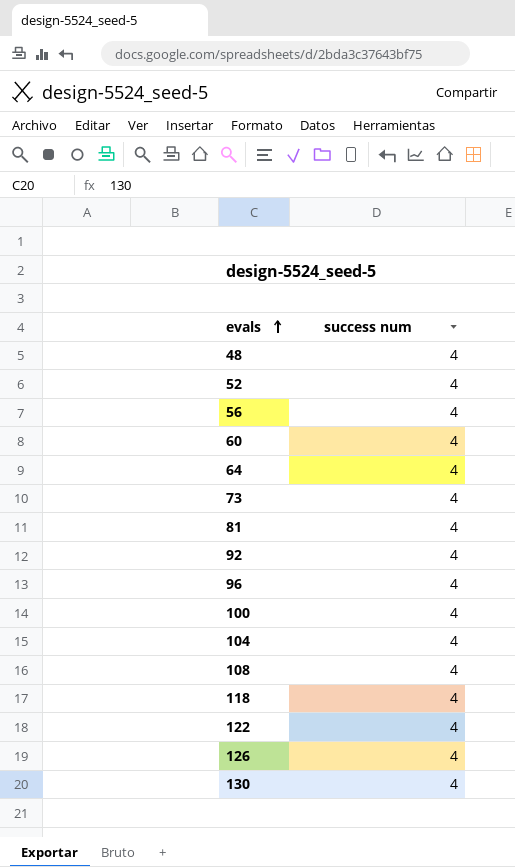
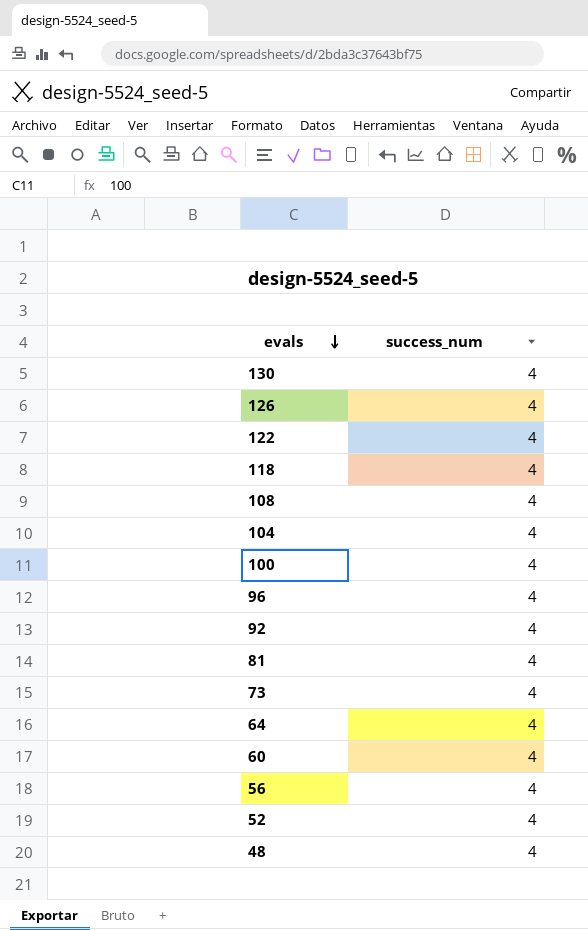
row order: evals ascending -> evals descending
column name: success num -> success_num

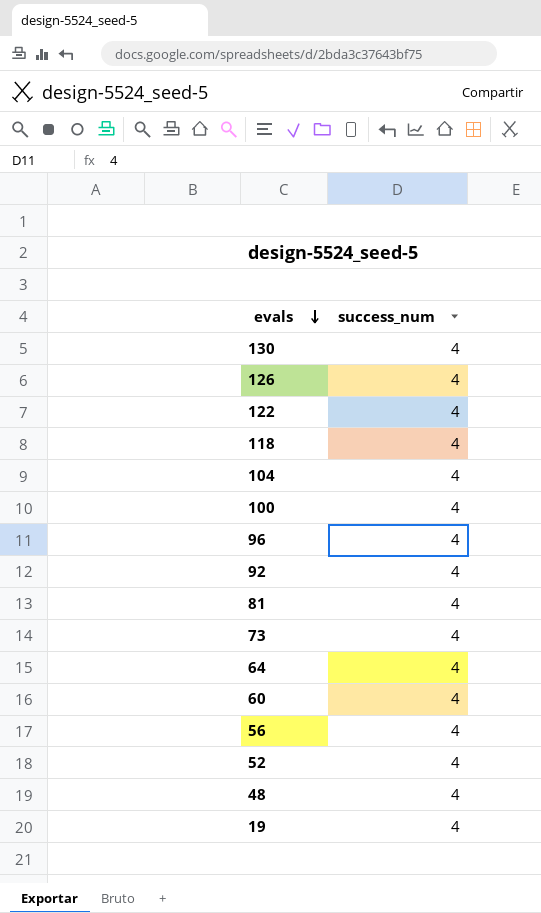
row 108: 4 -> none
row 19: none -> 4

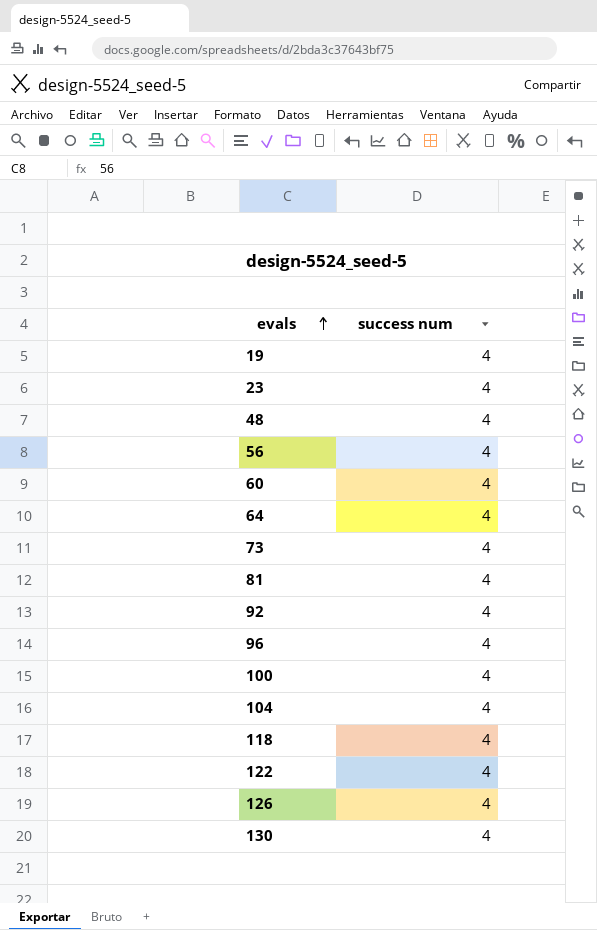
row order: evals descending -> evals ascending
column name: success_num -> success num
row 52: 4 -> none
row 23: none -> 4

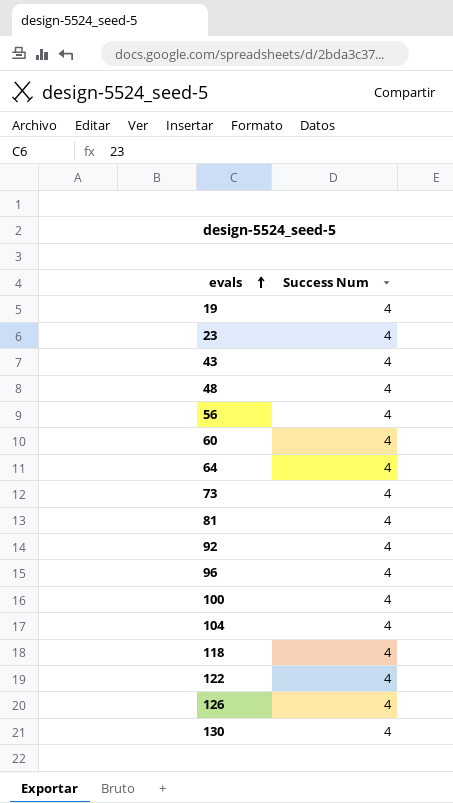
column name: success num -> Success Num
row 43: none -> 4

